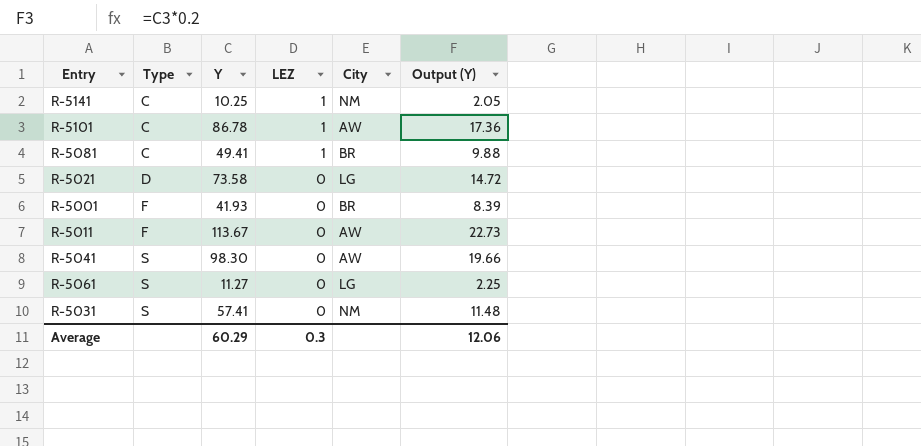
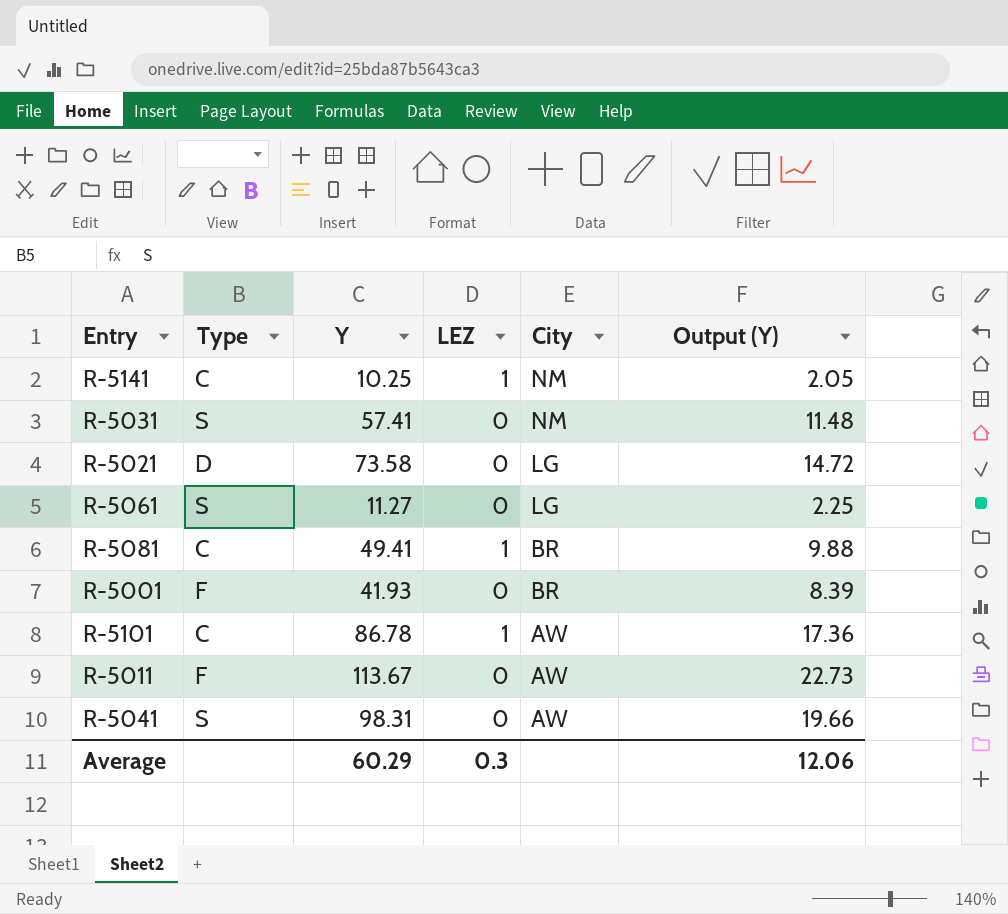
row order: Type ascending -> City descending
R-5041 | Y: 98.30 -> 98.31

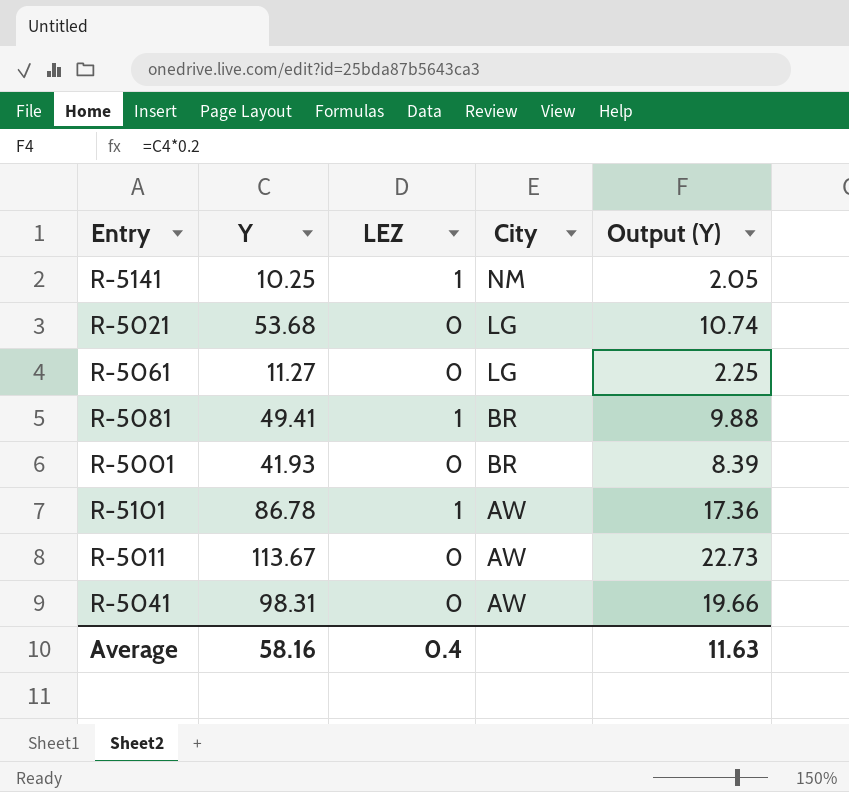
column Type | position: 2 -> none
row R-5031: S | 57.41 | 0 | NM | 11.48 -> none
R-5021 | Y: 73.58 -> 53.68
R-5021 | Output (Y): 14.72 -> 10.74
Average | Y: 60.29 -> 58.16
Average | LEZ: 0.3 -> 0.4
Average | Output (Y): 12.06 -> 11.63

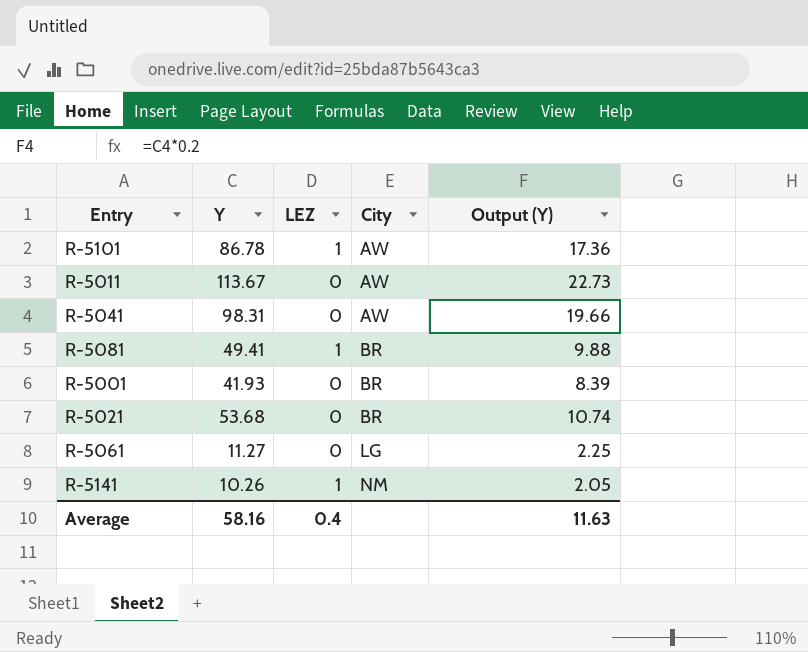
row order: City descending -> City ascending
R-5021 | City: LG -> BR
R-5141 | Y: 10.25 -> 10.26

